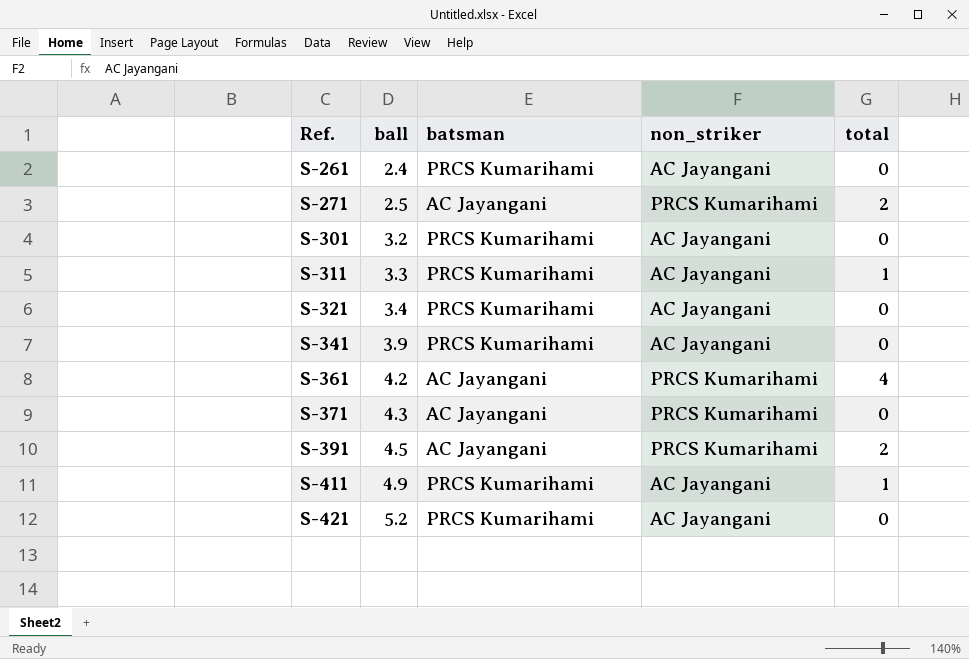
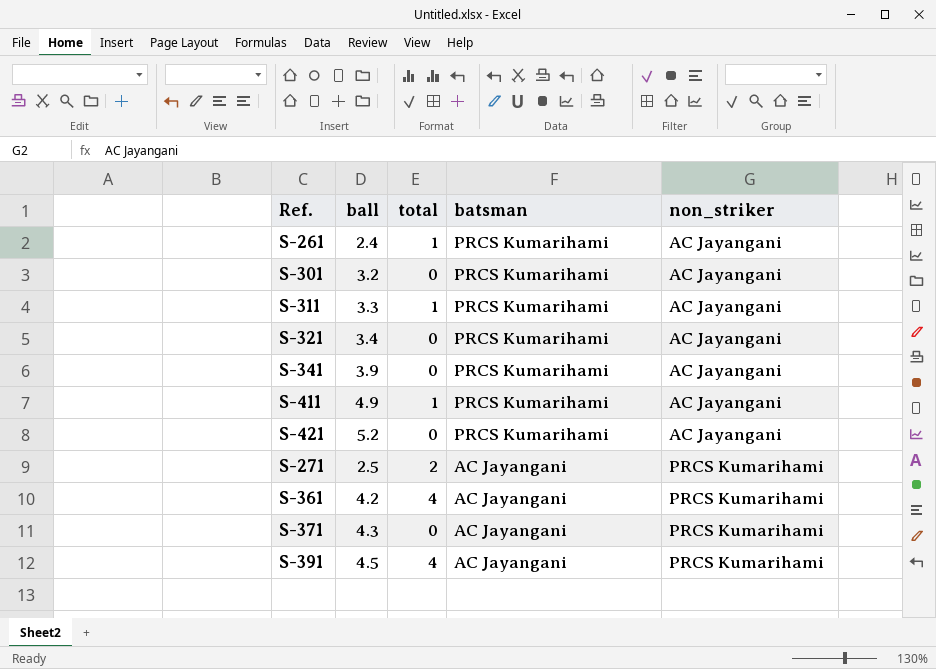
row order: Ref. ascending -> batsman descending
column total | position: 5 -> 3
S-261 | total: 0 -> 1
S-391 | total: 2 -> 4

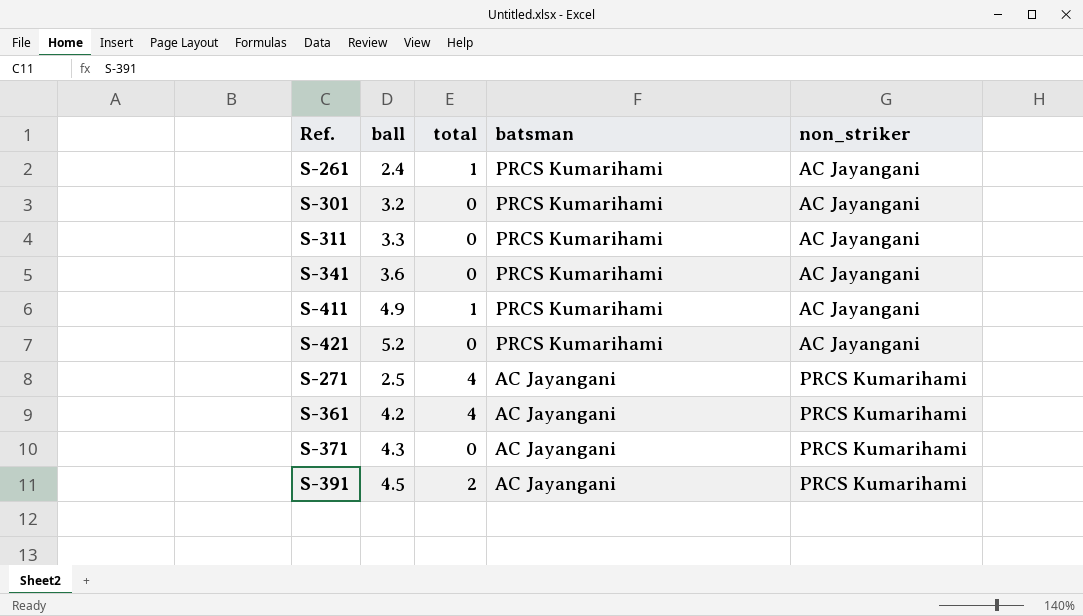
row S-321: 3.4 | 0 | PRCS Kumarihami | AC Jayangani -> none
S-311 | total: 1 -> 0
S-341 | ball: 3.9 -> 3.6
S-271 | total: 2 -> 4
S-391 | total: 4 -> 2

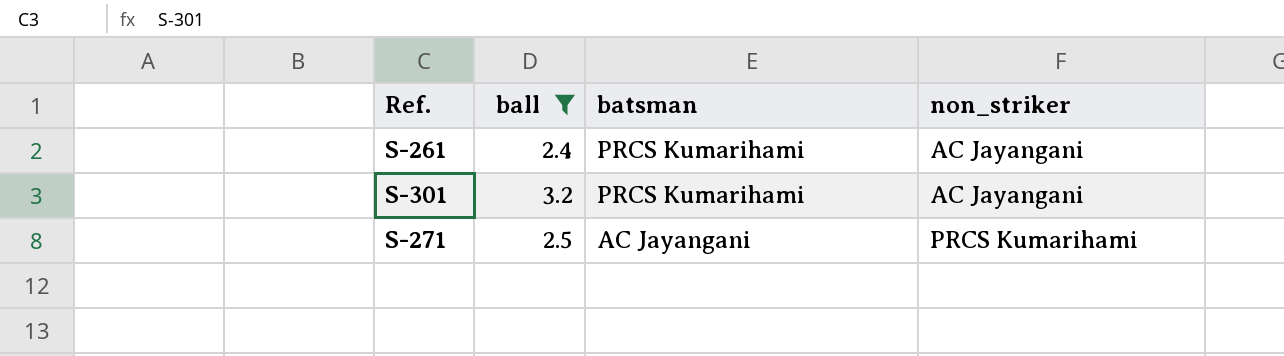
filter: none -> ball <= 3.2
column total | position: 3 -> none

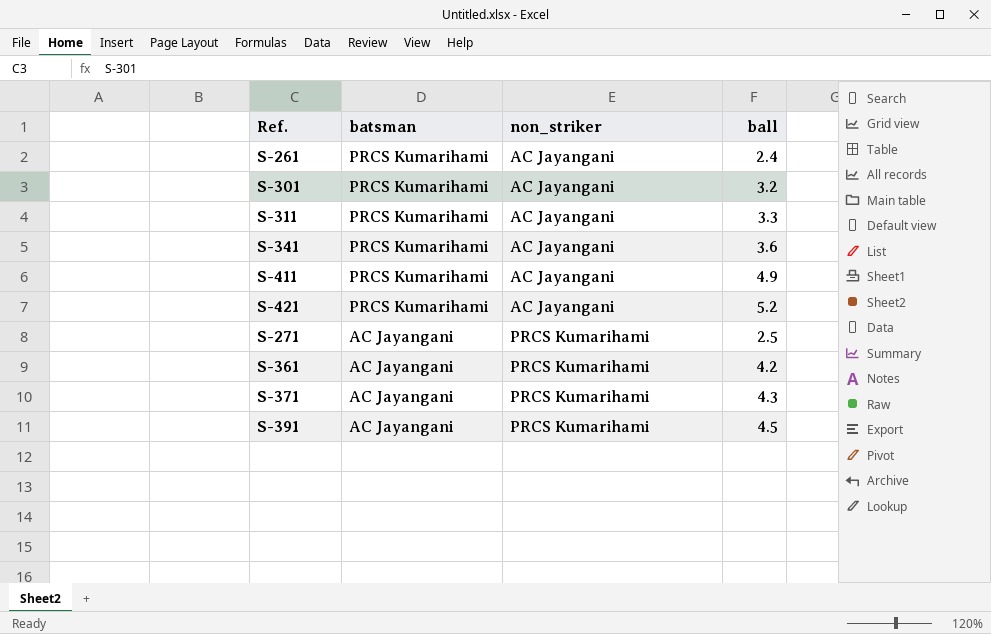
filter: ball <= 3.2 -> none
column ball | position: 2 -> 4

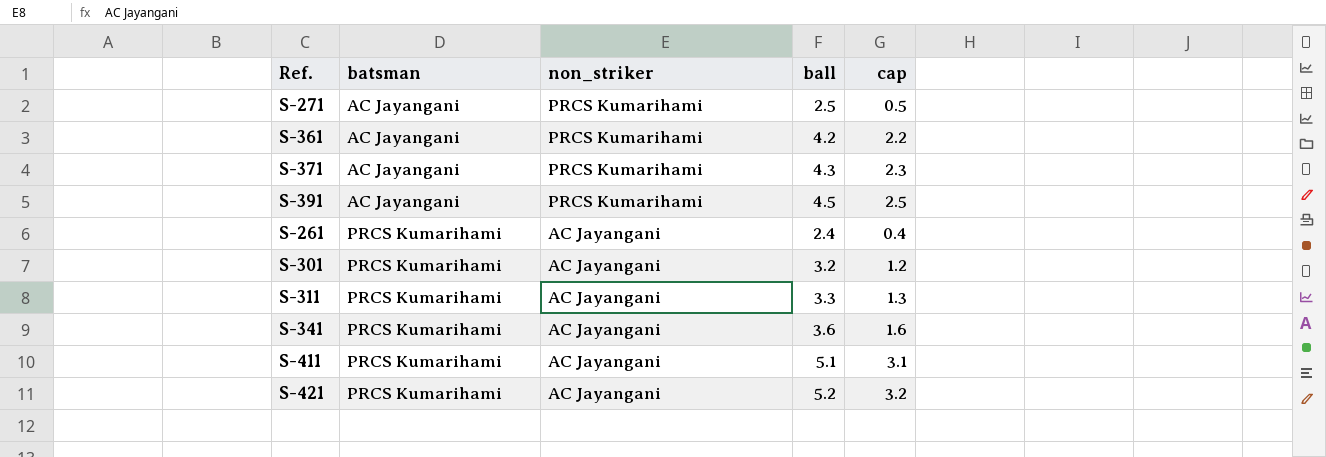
row order: batsman descending -> batsman ascending
column cap | formula: none -> [ball] - 2
S-411 | ball: 4.9 -> 5.1

